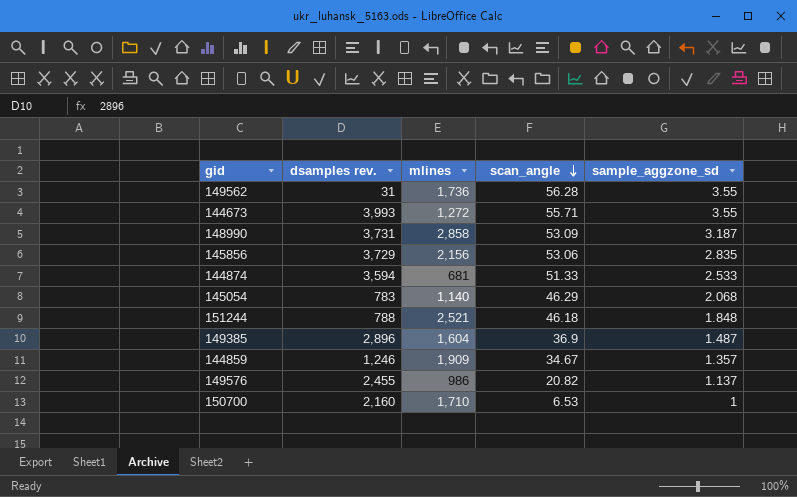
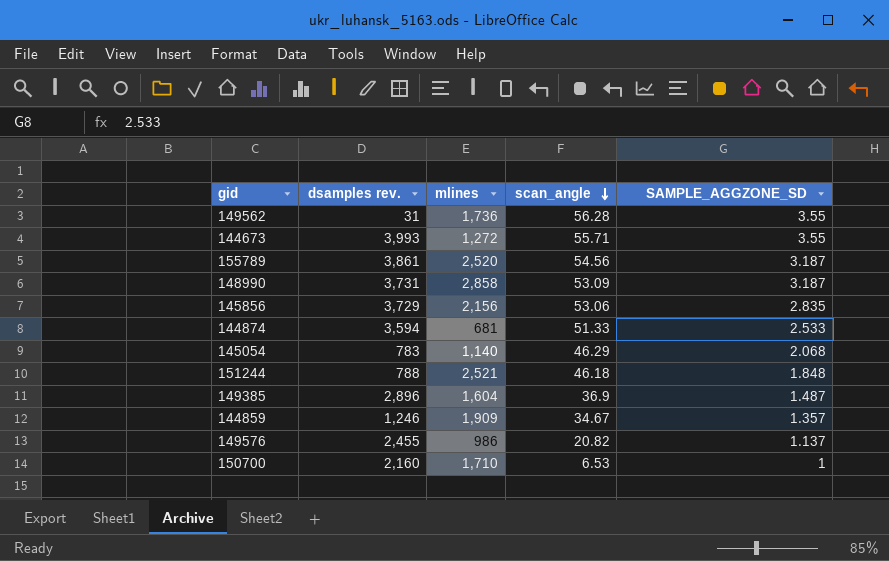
column name: sample_aggzone_sd -> SAMPLE_AGGZONE_SD
row 155789: none -> 3,861 | 2,520 | 54.56 | 3.187

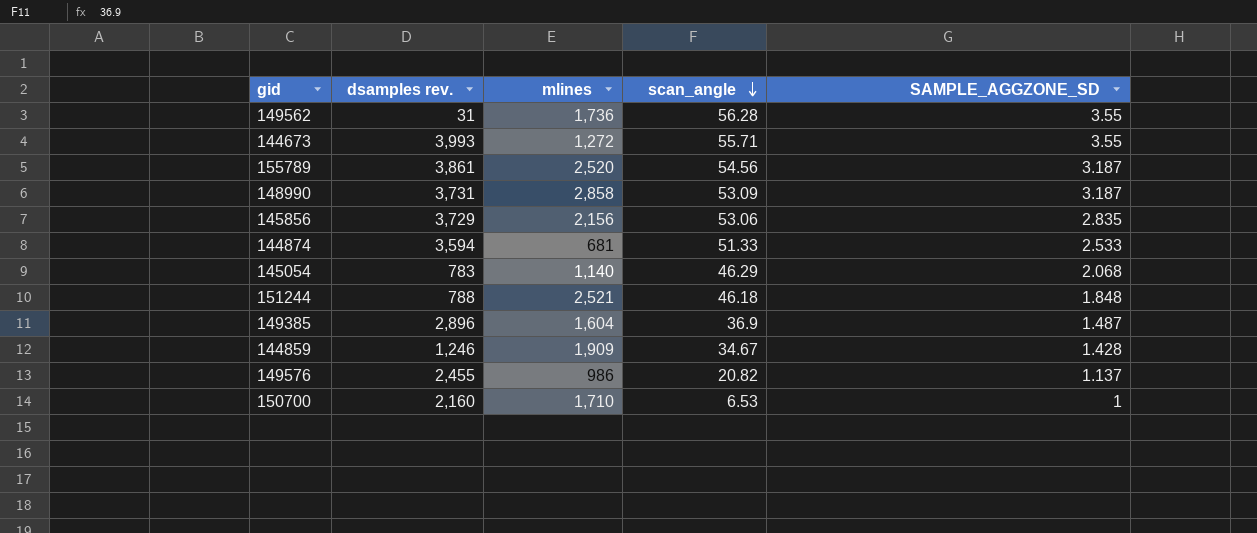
144859 | SAMPLE_AGGZONE_SD: 1.357 -> 1.428

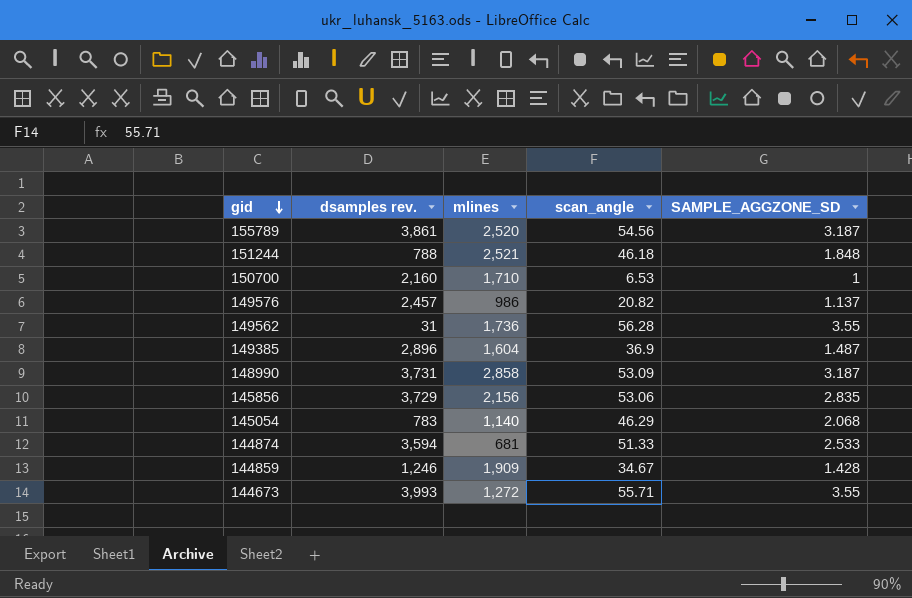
row order: scan_angle descending -> gid descending
149576 | dsamples rev.: 2,455 -> 2,457

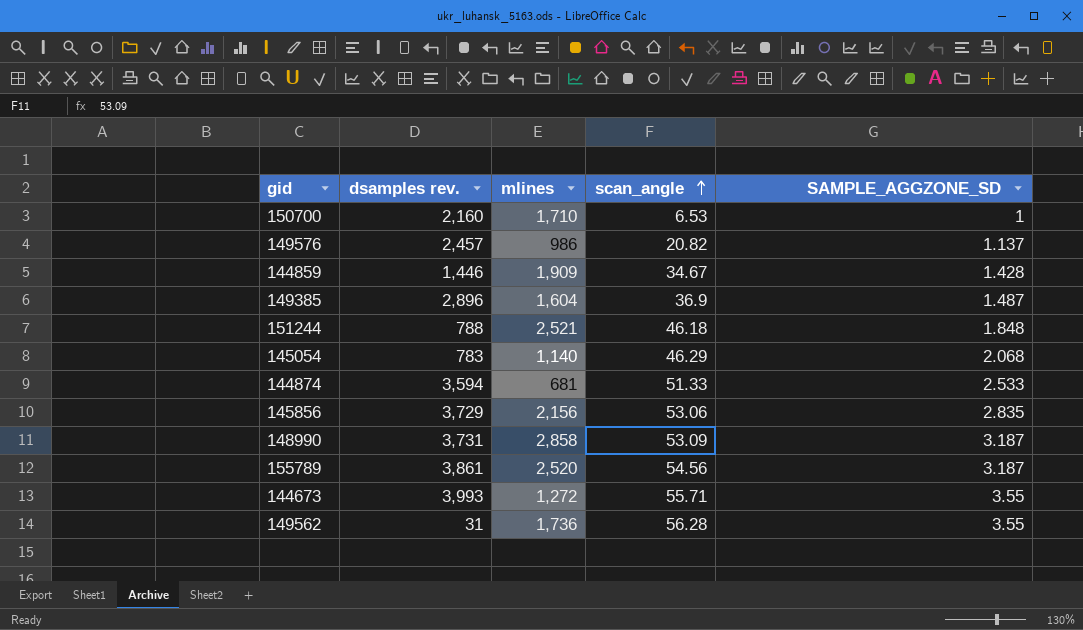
row order: gid descending -> scan_angle ascending
144859 | dsamples rev.: 1,246 -> 1,446

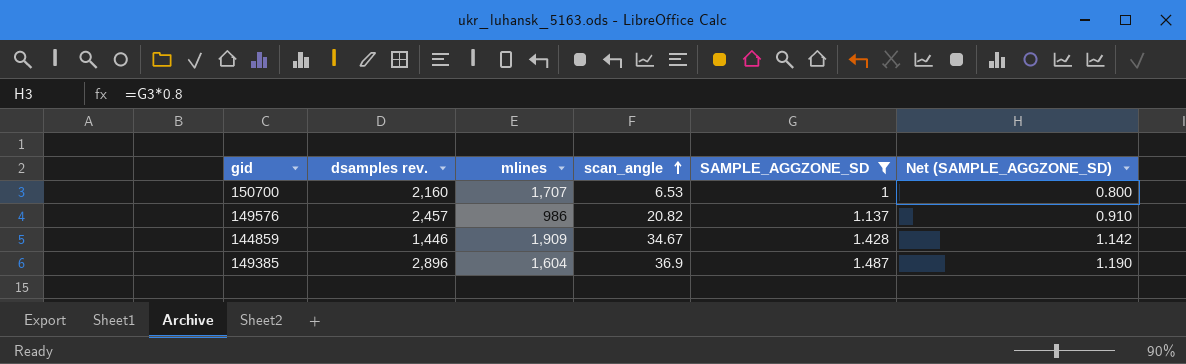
filter: none -> SAMPLE_AGGZONE_SD <= 1.487
column Net (SAMPLE_AGGZONE_SD) | formula: none -> [SAMPLE_AGGZONE_SD] * 0.8
150700 | mlines: 1,710 -> 1,707

